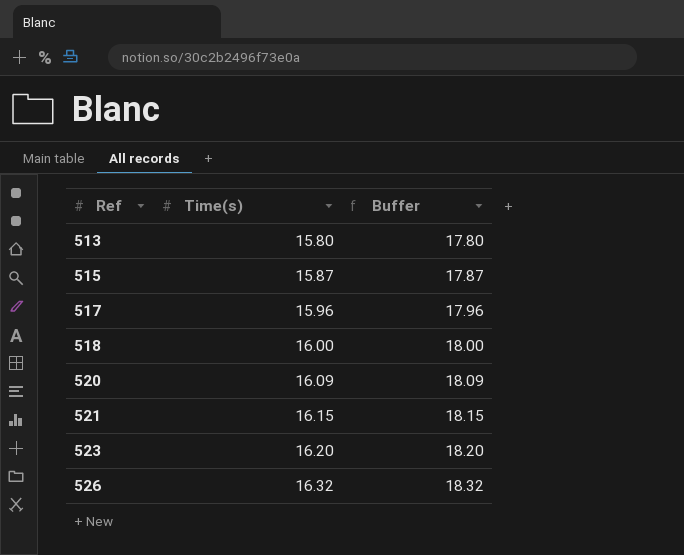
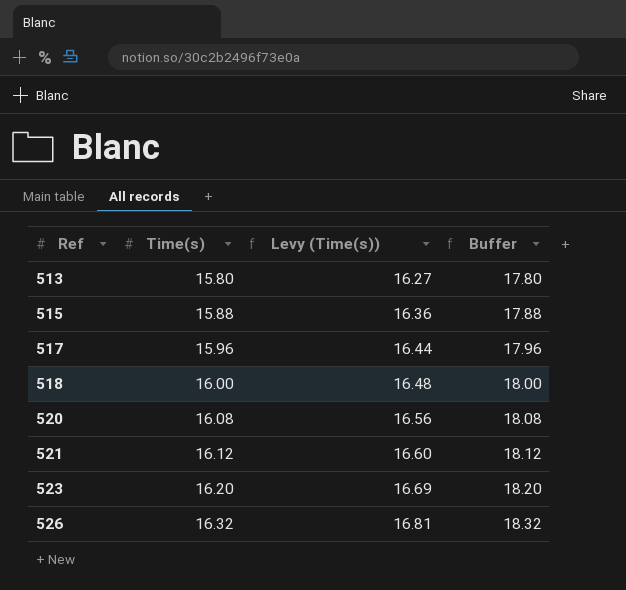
column Levy (Time(s)) | formula: none -> [Time(s)] * 1.03
515 | Time(s): 15.87 -> 15.88
515 | Buffer: 17.87 -> 17.88
520 | Time(s): 16.09 -> 16.08
520 | Buffer: 18.09 -> 18.08
521 | Time(s): 16.15 -> 16.12
521 | Buffer: 18.15 -> 18.12

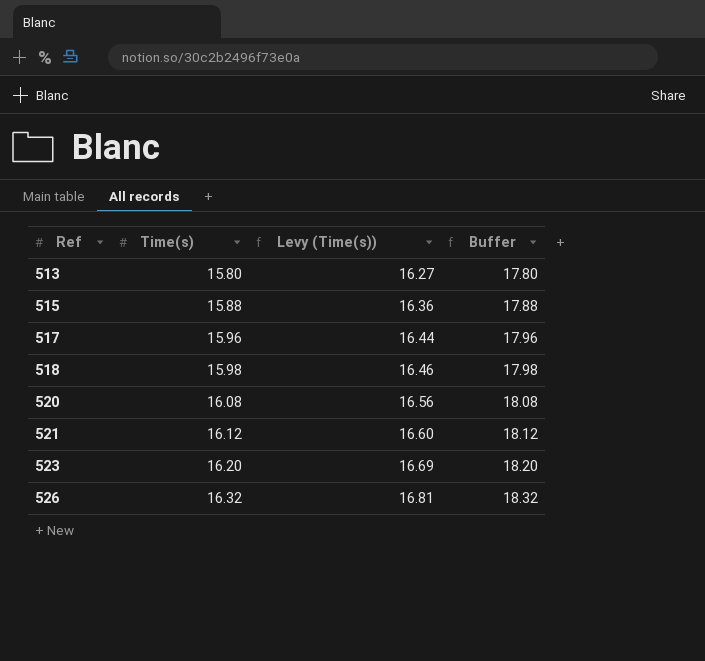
518 | Time(s): 16.00 -> 15.98
518 | Levy (Time(s)): 16.48 -> 16.46
518 | Buffer: 18.00 -> 17.98

